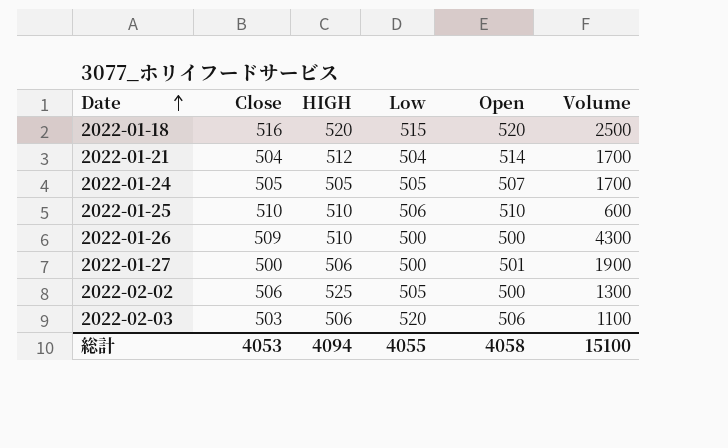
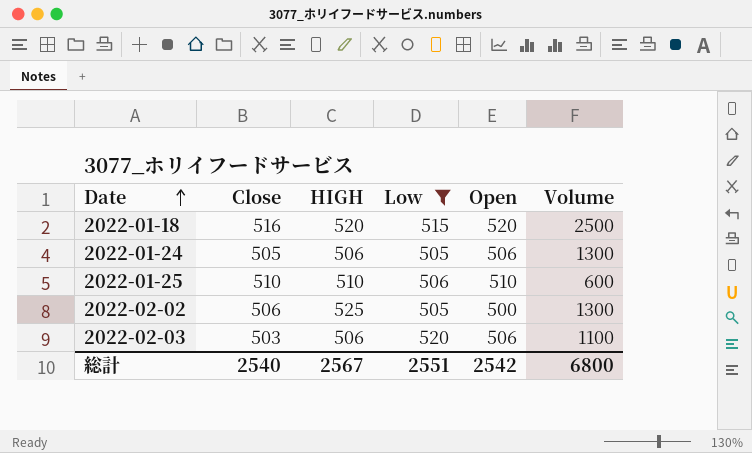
filter: none -> Low >= 505
2022-01-24 | HIGH: 505 -> 506
2022-01-24 | Open: 507 -> 506
2022-01-24 | Volume: 1700 -> 1300
総計 | Close: 4053 -> 2540
総計 | HIGH: 4094 -> 2567
総計 | Low: 4055 -> 2551
総計 | Open: 4058 -> 2542
総計 | Volume: 15100 -> 6800

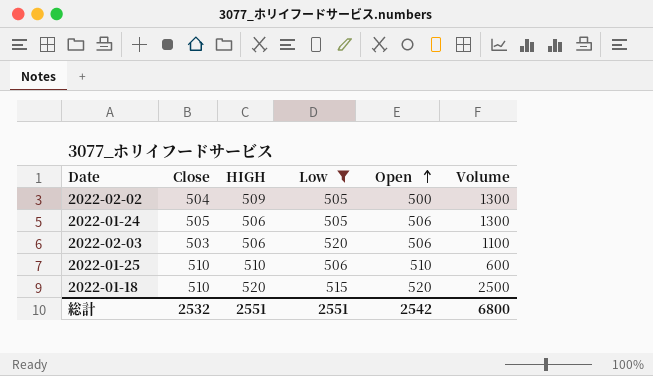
row order: Date ascending -> Open ascending
2022-02-02 | Close: 506 -> 504
2022-02-02 | HIGH: 525 -> 509
2022-01-18 | Close: 516 -> 510
総計 | Close: 2540 -> 2532
総計 | HIGH: 2567 -> 2551

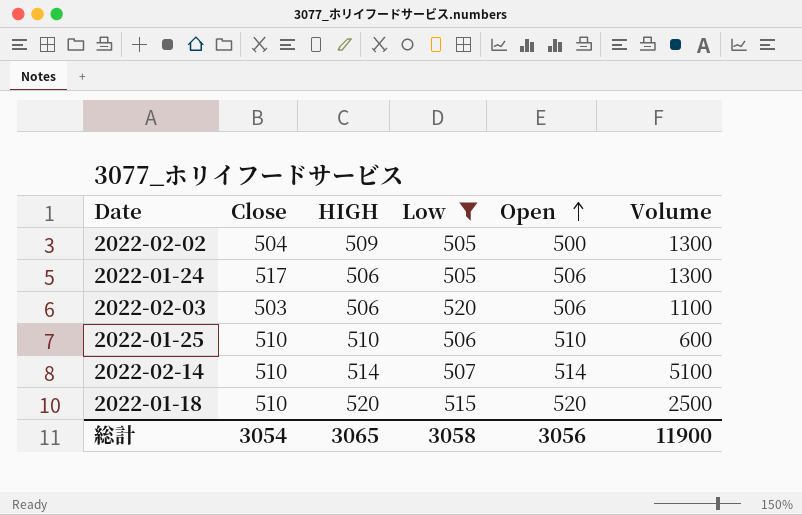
2022-01-24 | Close: 505 -> 517
row 2022-02-14: none -> 510 | 514 | 507 | 514 | 5100
総計 | Close: 2532 -> 3054
総計 | HIGH: 2551 -> 3065
総計 | Low: 2551 -> 3058
総計 | Open: 2542 -> 3056
総計 | Volume: 6800 -> 11900

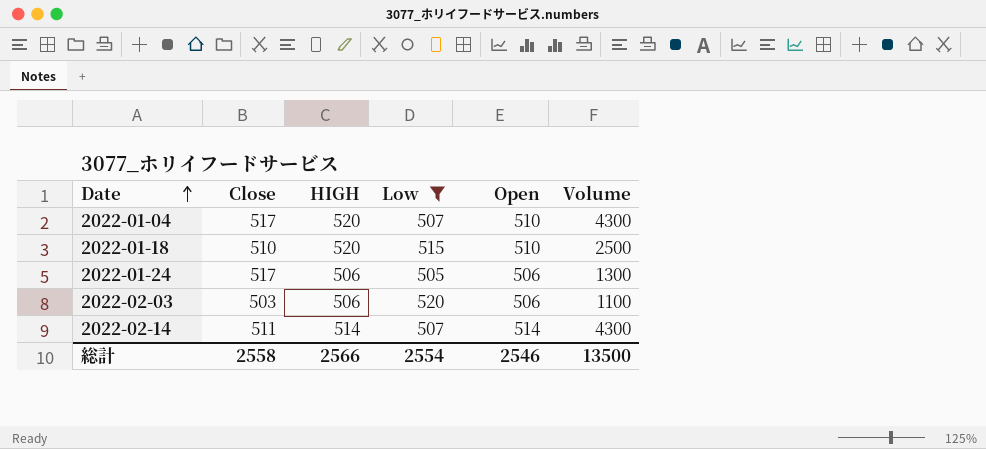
row order: Open ascending -> Date ascending
row 2022-02-02: 504 | 509 | 505 | 500 | 1300 -> none
row 2022-01-25: 510 | 510 | 506 | 510 | 600 -> none
row 2022-01-04: none -> 517 | 520 | 507 | 510 | 4300
2022-01-18 | Open: 520 -> 510
2022-02-14 | Close: 510 -> 511
2022-02-14 | Volume: 5100 -> 4300
総計 | Close: 3054 -> 2558
総計 | HIGH: 3065 -> 2566
総計 | Low: 3058 -> 2554
総計 | Open: 3056 -> 2546
総計 | Volume: 11900 -> 13500

